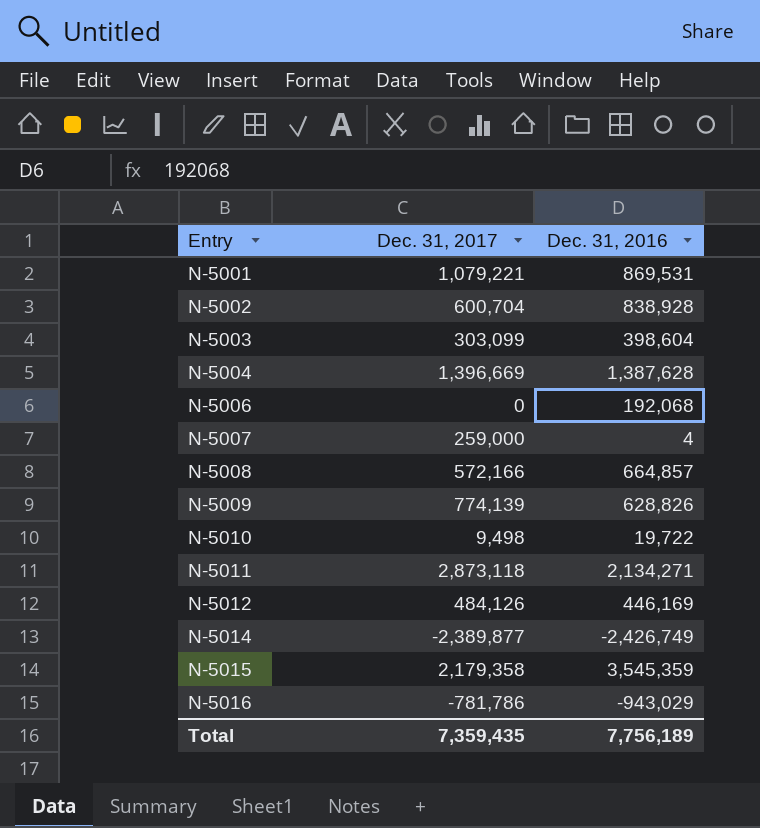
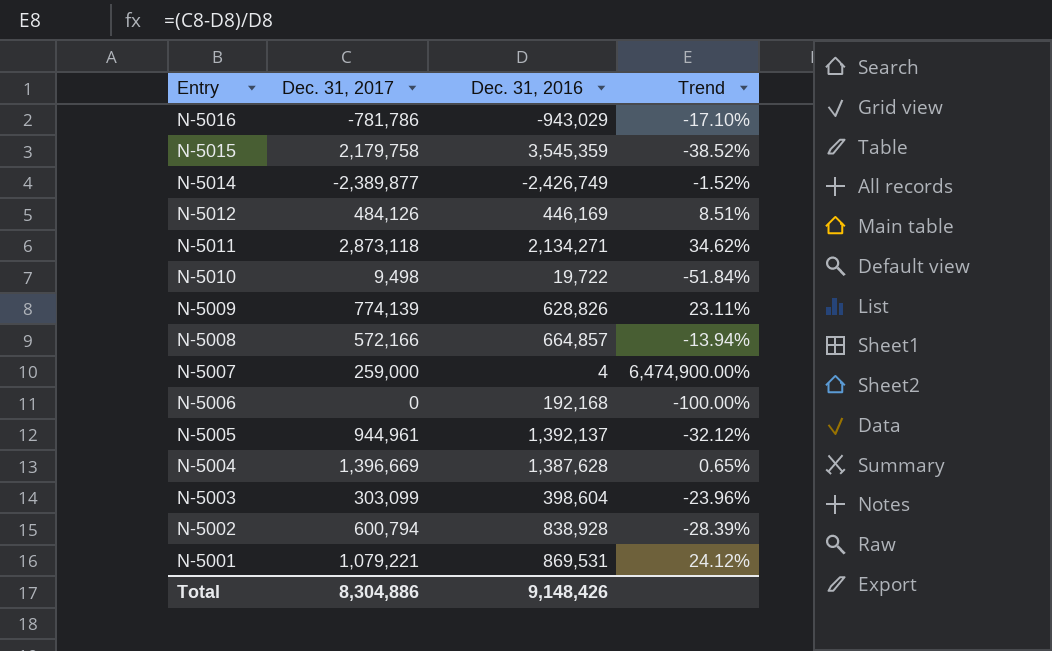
row order: Entry ascending -> Entry descending
column Trend | formula: none -> ([Dec. 31, 2017] - [Dec. 31, 2016]) / [Dec. 31, 2016]
N-5015 | Dec. 31, 2017: 2,179,358 -> 2,179,758
N-5006 | Dec. 31, 2016: 192,068 -> 192,168
row N-5005: none -> 944,961 | 1,392,137 | -32.12%
N-5002 | Dec. 31, 2017: 600,704 -> 600,794
Total | Dec. 31, 2017: 7,359,435 -> 8,304,886
Total | Dec. 31, 2016: 7,756,189 -> 9,148,426

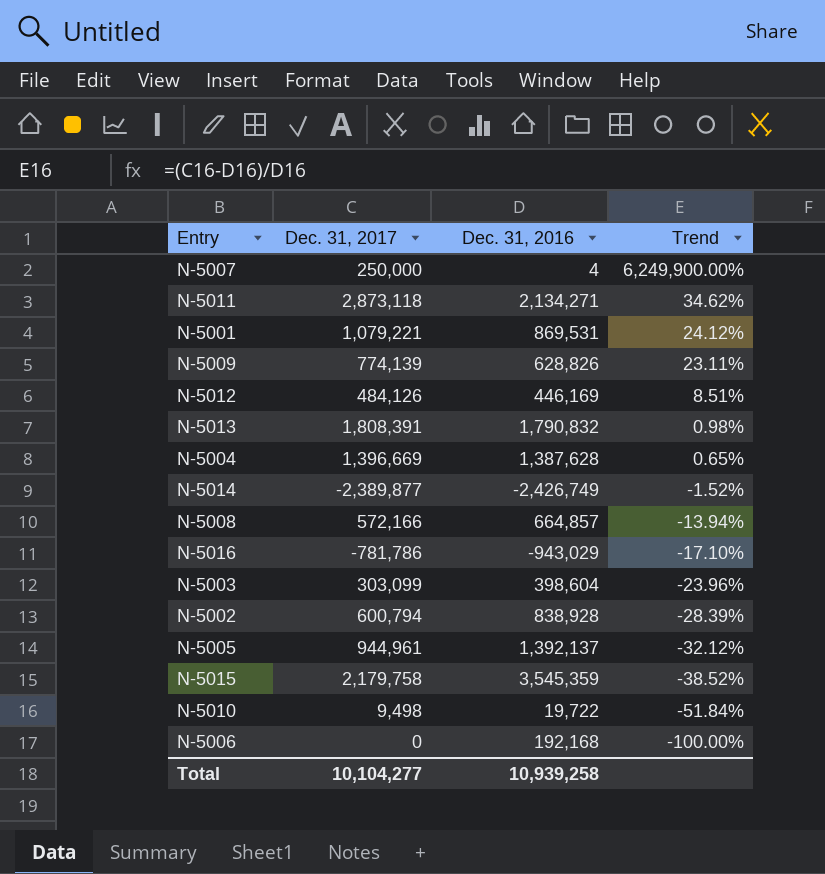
row order: Entry descending -> Trend descending
N-5007 | Dec. 31, 2017: 259,000 -> 250,000
N-5007 | Trend: 6,474,900.00% -> 6,249,900.00%
row N-5013: none -> 1,808,391 | 1,790,832 | 0.98%
Total | Dec. 31, 2017: 8,304,886 -> 10,104,277
Total | Dec. 31, 2016: 9,148,426 -> 10,939,258

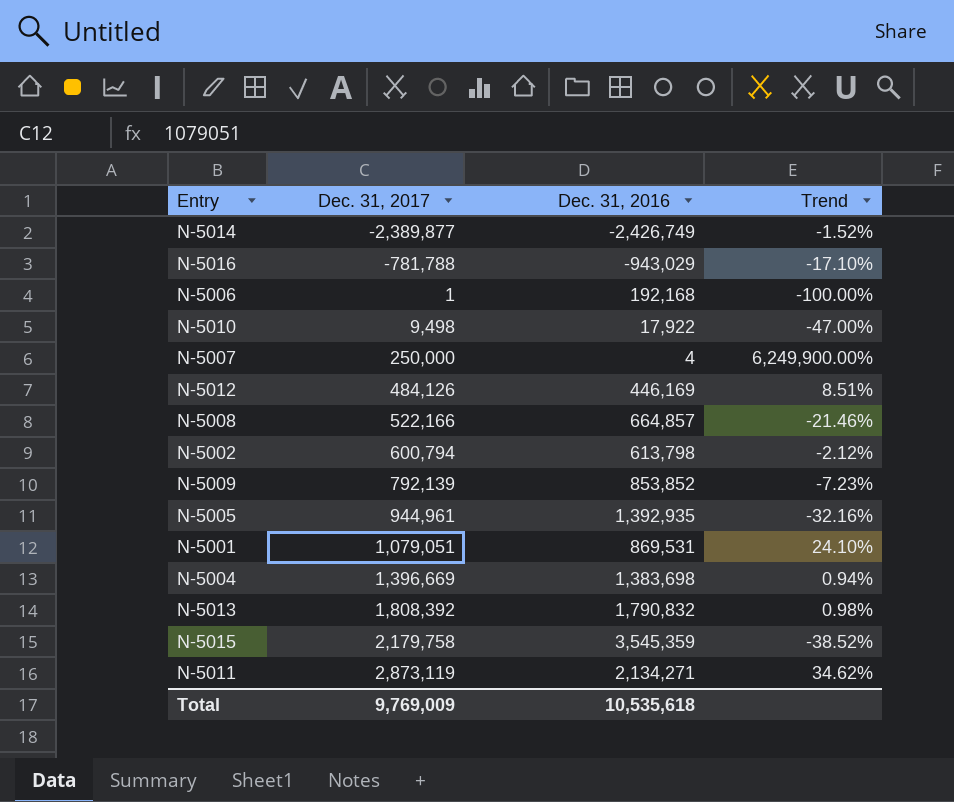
row order: Trend descending -> Dec. 31, 2017 ascending
row N-5003: 303,099 | 398,604 | -23.96% -> none
N-5016 | Dec. 31, 2017: -781,786 -> -781,788
N-5006 | Dec. 31, 2017: 0 -> 1
N-5010 | Dec. 31, 2016: 19,722 -> 17,922
N-5010 | Trend: -51.84% -> -47.00%
N-5008 | Dec. 31, 2017: 572,166 -> 522,166
N-5008 | Trend: -13.94% -> -21.46%
N-5002 | Dec. 31, 2016: 838,928 -> 613,798
N-5002 | Trend: -28.39% -> -2.12%
N-5009 | Dec. 31, 2017: 774,139 -> 792,139
N-5009 | Dec. 31, 2016: 628,826 -> 853,852
N-5009 | Trend: 23.11% -> -7.23%
N-5005 | Dec. 31, 2016: 1,392,137 -> 1,392,935
N-5005 | Trend: -32.12% -> -32.16%
N-5001 | Dec. 31, 2017: 1,079,221 -> 1,079,051
N-5001 | Trend: 24.12% -> 24.10%
N-5004 | Dec. 31, 2016: 1,387,628 -> 1,383,698
N-5004 | Trend: 0.65% -> 0.94%
N-5013 | Dec. 31, 2017: 1,808,391 -> 1,808,392
N-5011 | Dec. 31, 2017: 2,873,118 -> 2,873,119
Total | Dec. 31, 2017: 10,104,277 -> 9,769,009
Total | Dec. 31, 2016: 10,939,258 -> 10,535,618

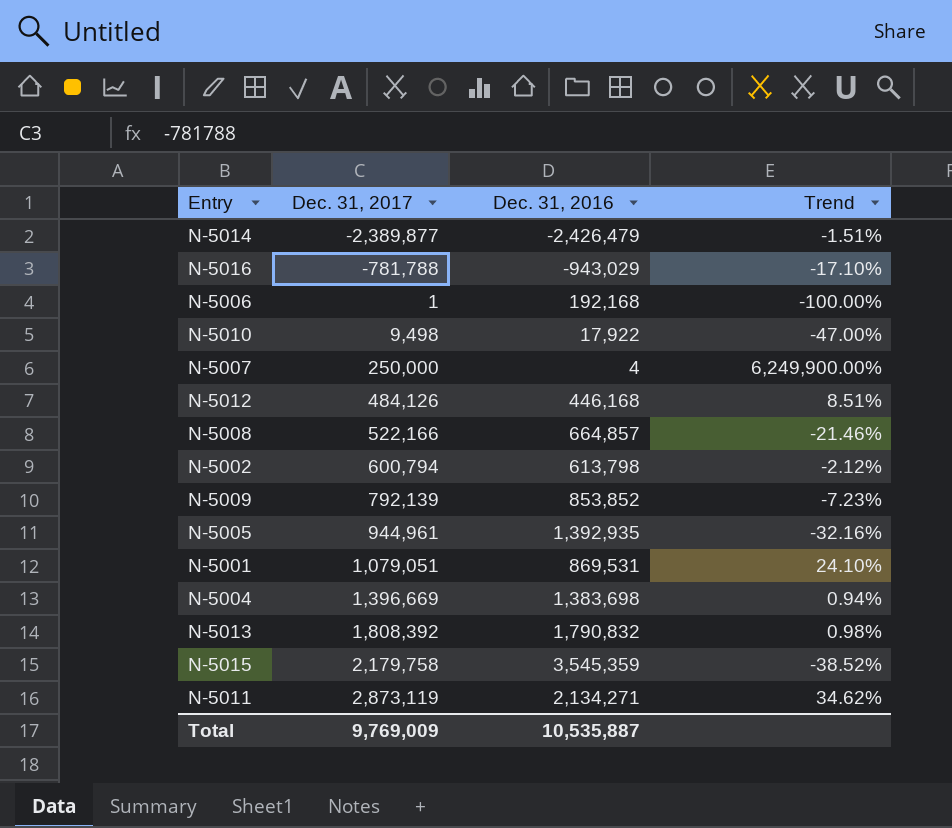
N-5014 | Dec. 31, 2016: -2,426,749 -> -2,426,479
N-5014 | Trend: -1.52% -> -1.51%
N-5012 | Dec. 31, 2016: 446,169 -> 446,168
Total | Dec. 31, 2016: 10,535,618 -> 10,535,887

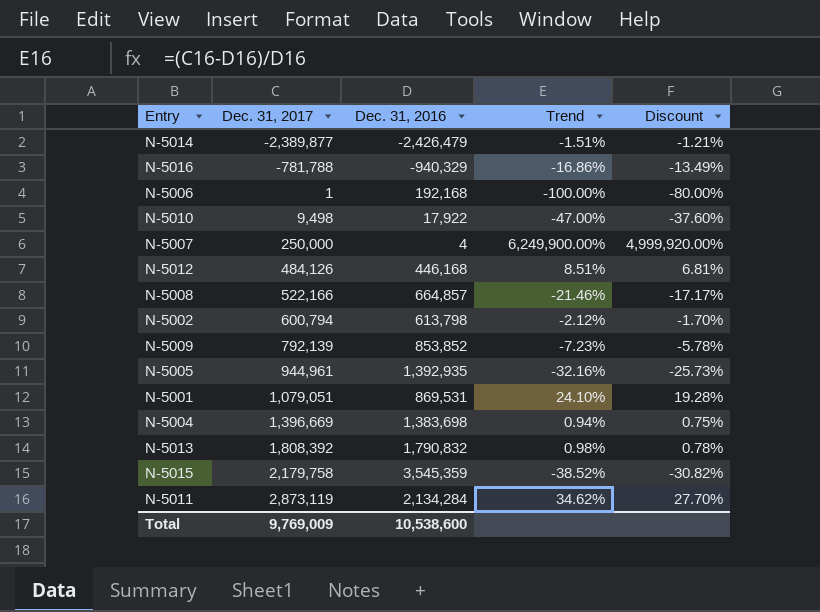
column Discount | formula: none -> [Trend] * 0.8
N-5016 | Dec. 31, 2016: -943,029 -> -940,329
N-5016 | Trend: -17.10% -> -16.86%
N-5011 | Dec. 31, 2016: 2,134,271 -> 2,134,284
Total | Dec. 31, 2016: 10,535,887 -> 10,538,600

